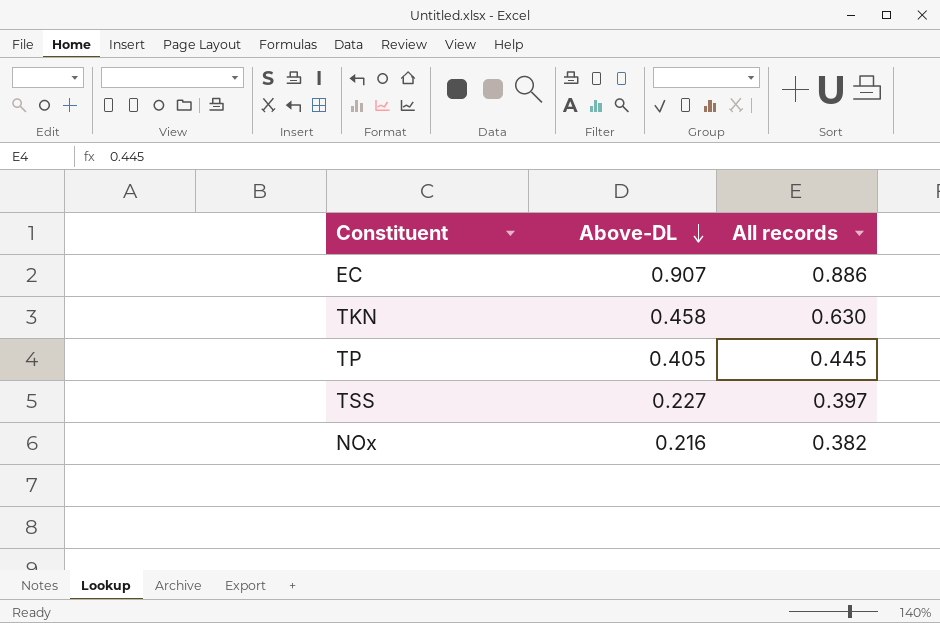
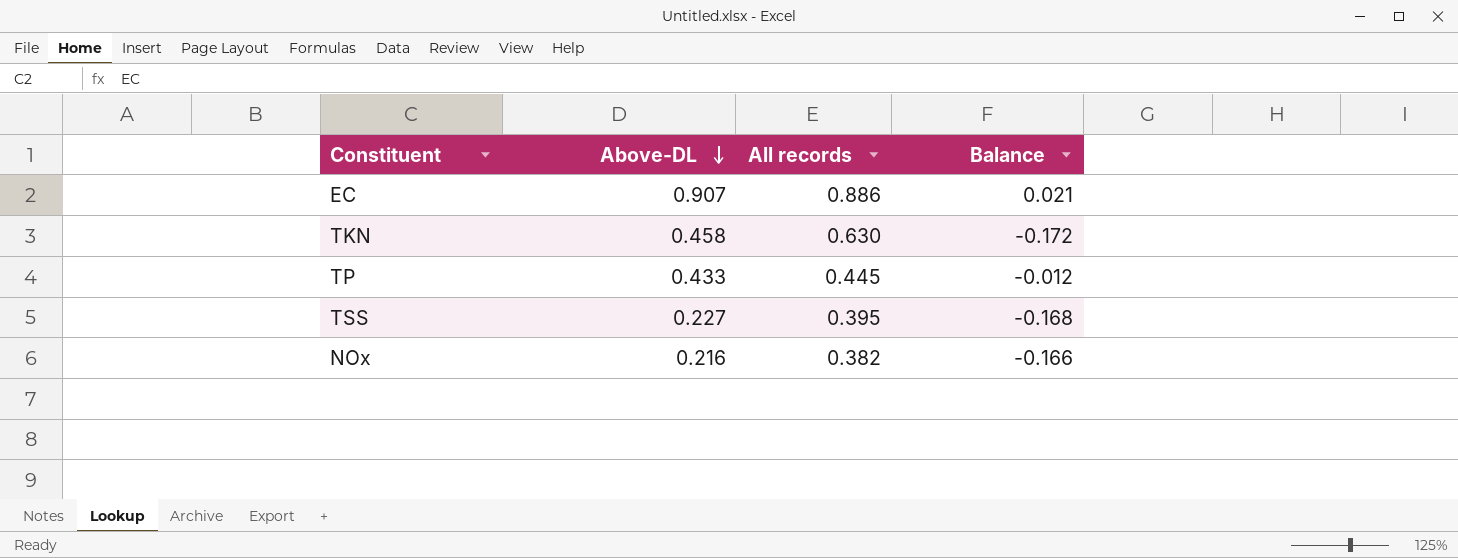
column Balance | formula: none -> [Above-DL] - [All records]
TP | Above-DL: 0.405 -> 0.433
TSS | All records: 0.397 -> 0.395

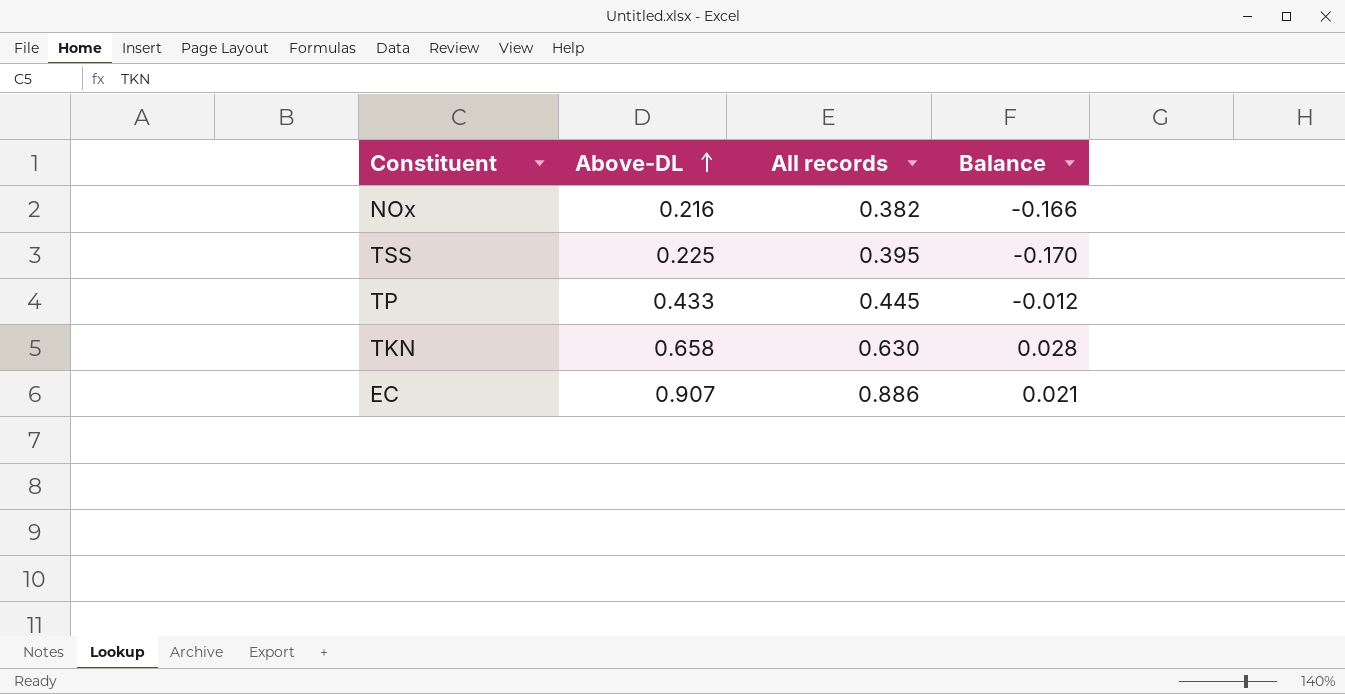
row order: Above-DL descending -> Above-DL ascending
TSS | Above-DL: 0.227 -> 0.225
TSS | Balance: -0.168 -> -0.170
TKN | Above-DL: 0.458 -> 0.658
TKN | Balance: -0.172 -> 0.028

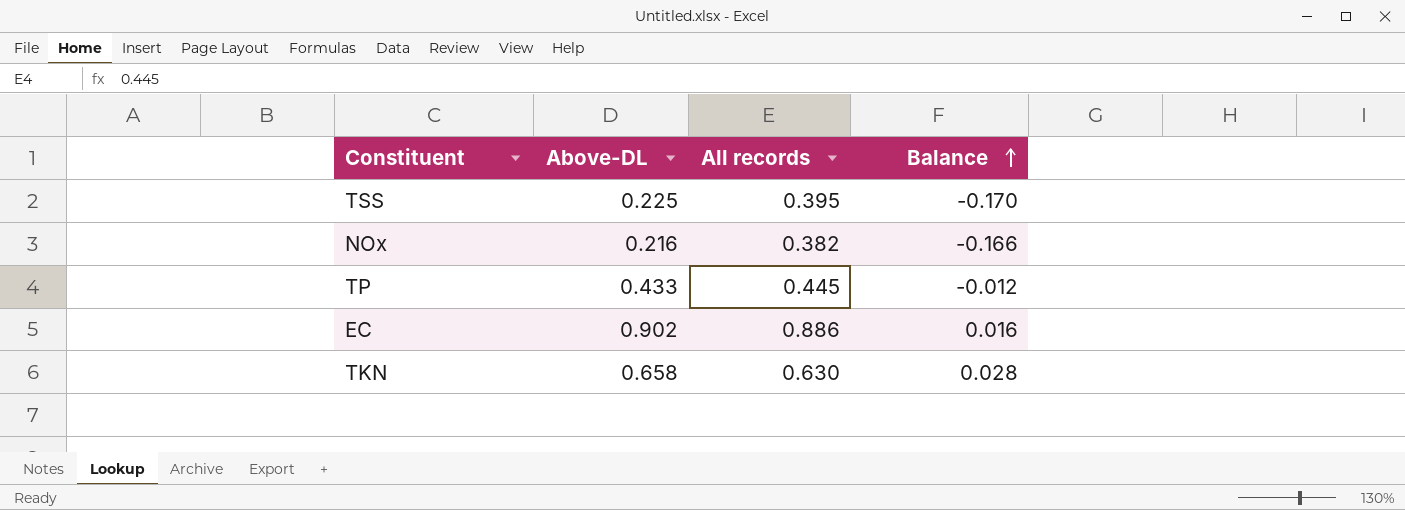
row order: Above-DL ascending -> Balance ascending
EC | Above-DL: 0.907 -> 0.902
EC | Balance: 0.021 -> 0.016

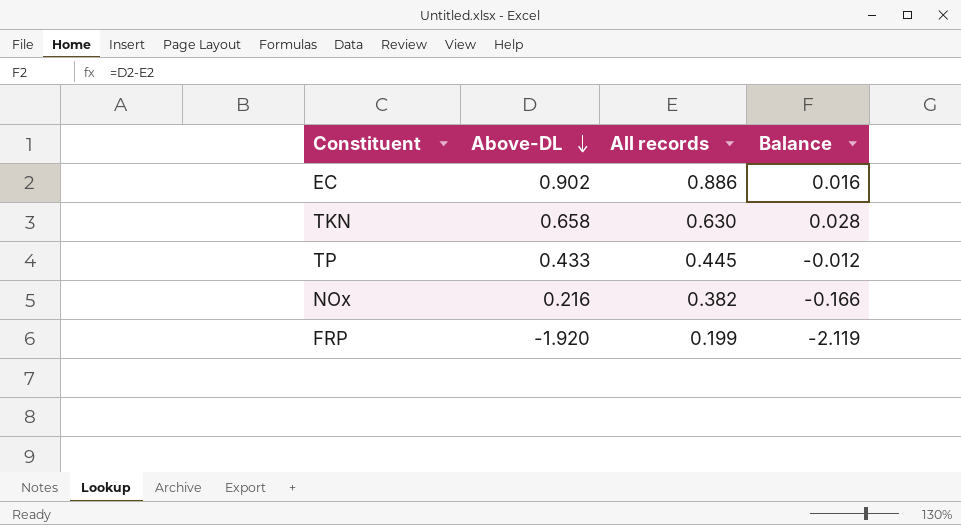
row order: Balance ascending -> Above-DL descending
row TSS: 0.225 | 0.395 | -0.170 -> none
row FRP: none -> -1.920 | 0.199 | -2.119

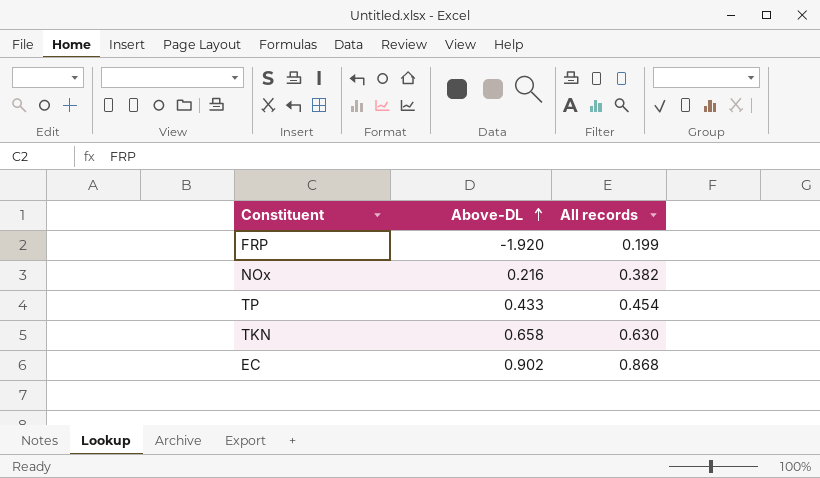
row order: Above-DL descending -> Above-DL ascending
column Balance | formula: [Above-DL] - [All records] -> none
TP | All records: 0.445 -> 0.454
EC | All records: 0.886 -> 0.868

